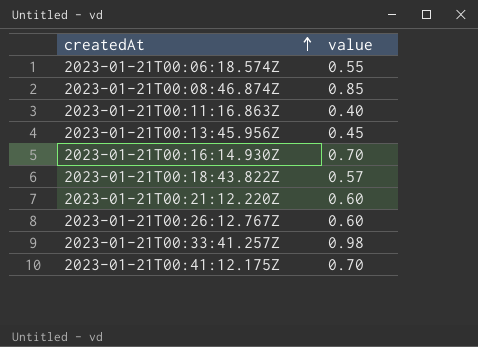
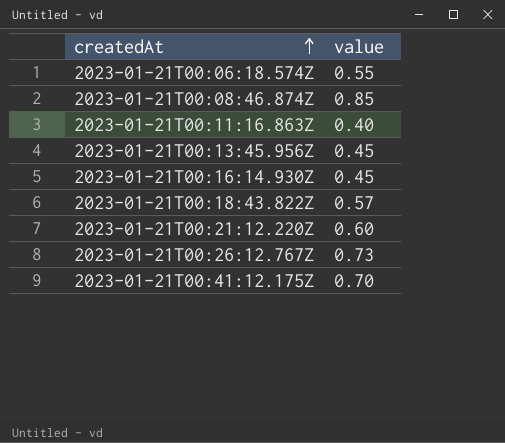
row 2023-01-21T00:33:41.257Z: 0.98 -> none
2023-01-21T00:16:14.930Z | value: 0.70 -> 0.45
2023-01-21T00:26:12.767Z | value: 0.60 -> 0.73

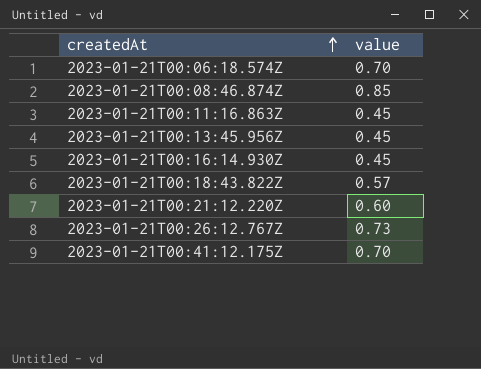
2023-01-21T00:06:18.574Z | value: 0.55 -> 0.70
2023-01-21T00:11:16.863Z | value: 0.40 -> 0.45

